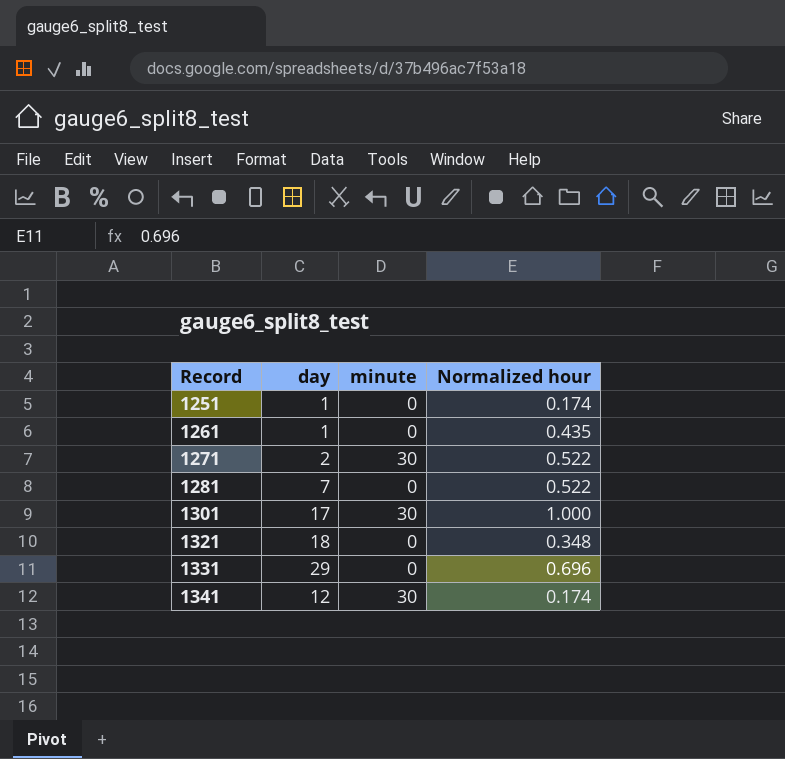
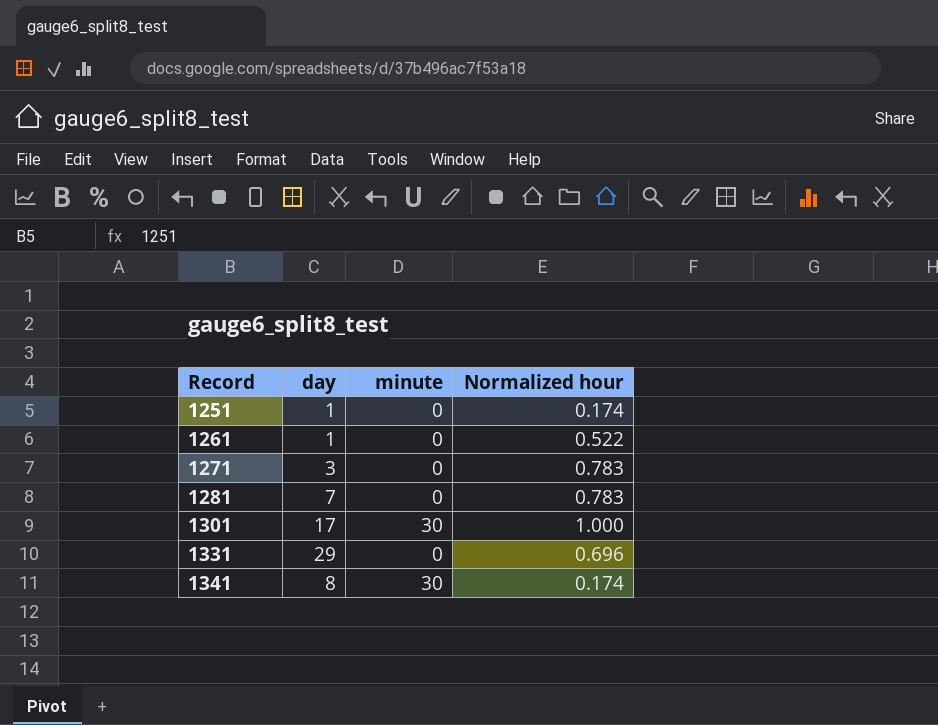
row 1321: 18 | 0 | 0.348 -> none
1261 | Normalized hour: 0.435 -> 0.522
1271 | day: 2 -> 3
1271 | minute: 30 -> 0
1271 | Normalized hour: 0.522 -> 0.783
1281 | Normalized hour: 0.522 -> 0.783
1341 | day: 12 -> 8

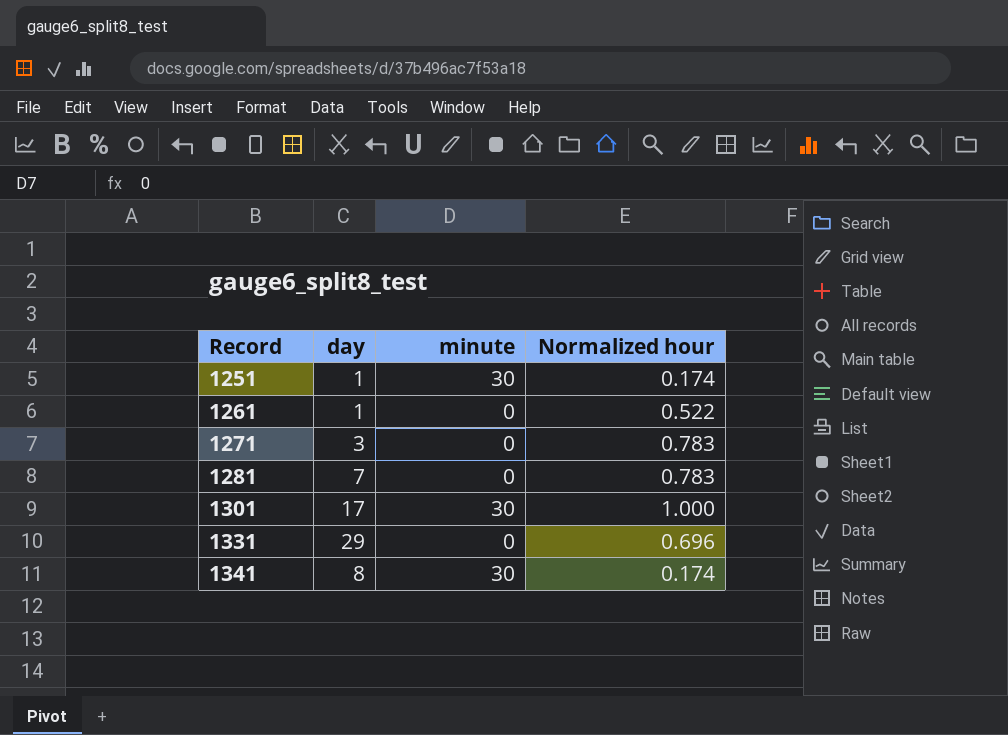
1251 | minute: 0 -> 30

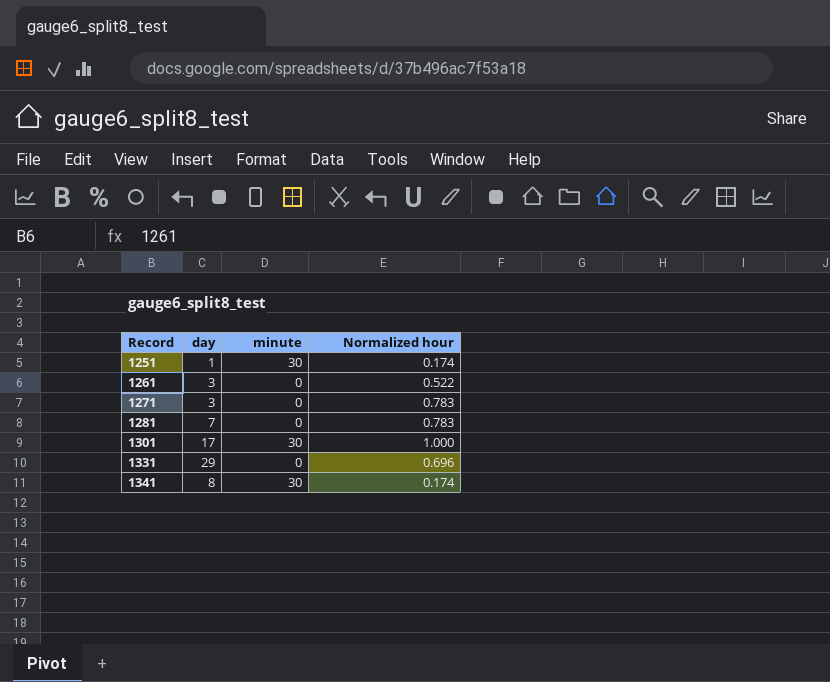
1261 | day: 1 -> 3

